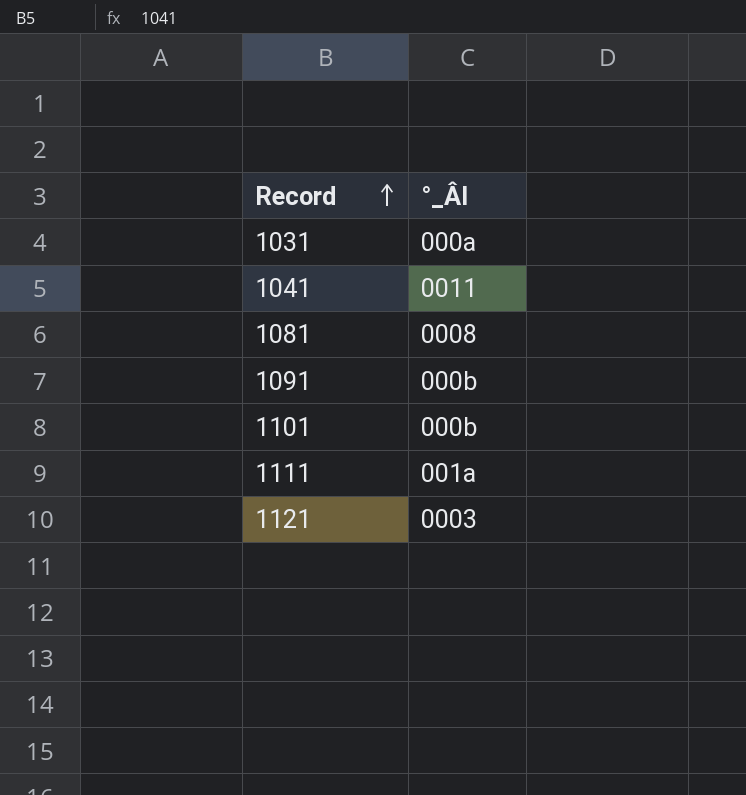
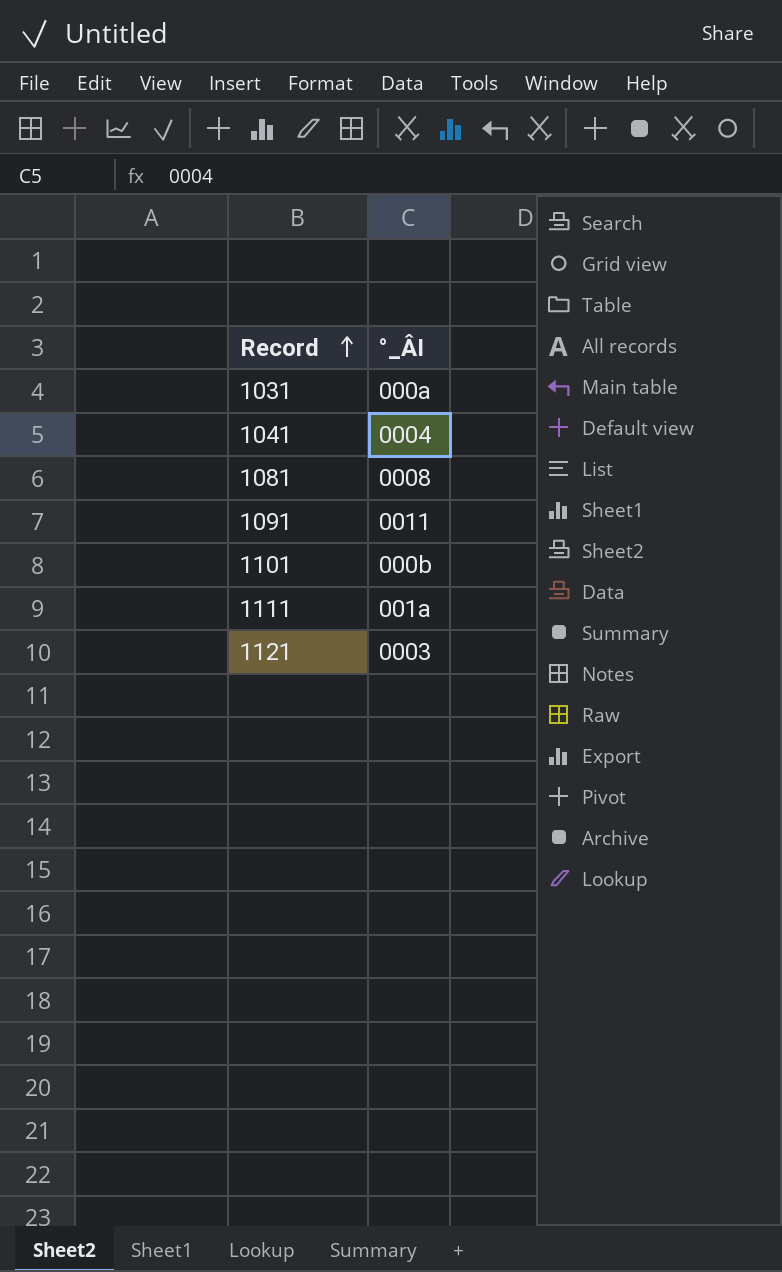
1041 | °_ÂI: 0011 -> 0004
1091 | °_ÂI: 000b -> 0011

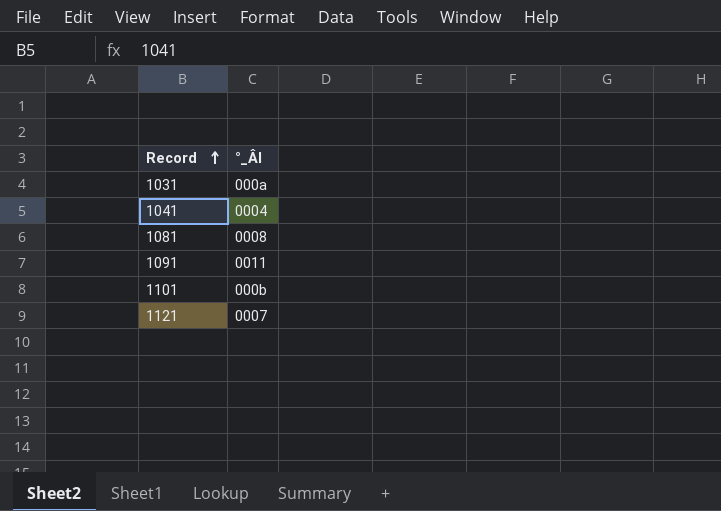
row 1111: 001a -> none
1121 | °_ÂI: 0003 -> 0007

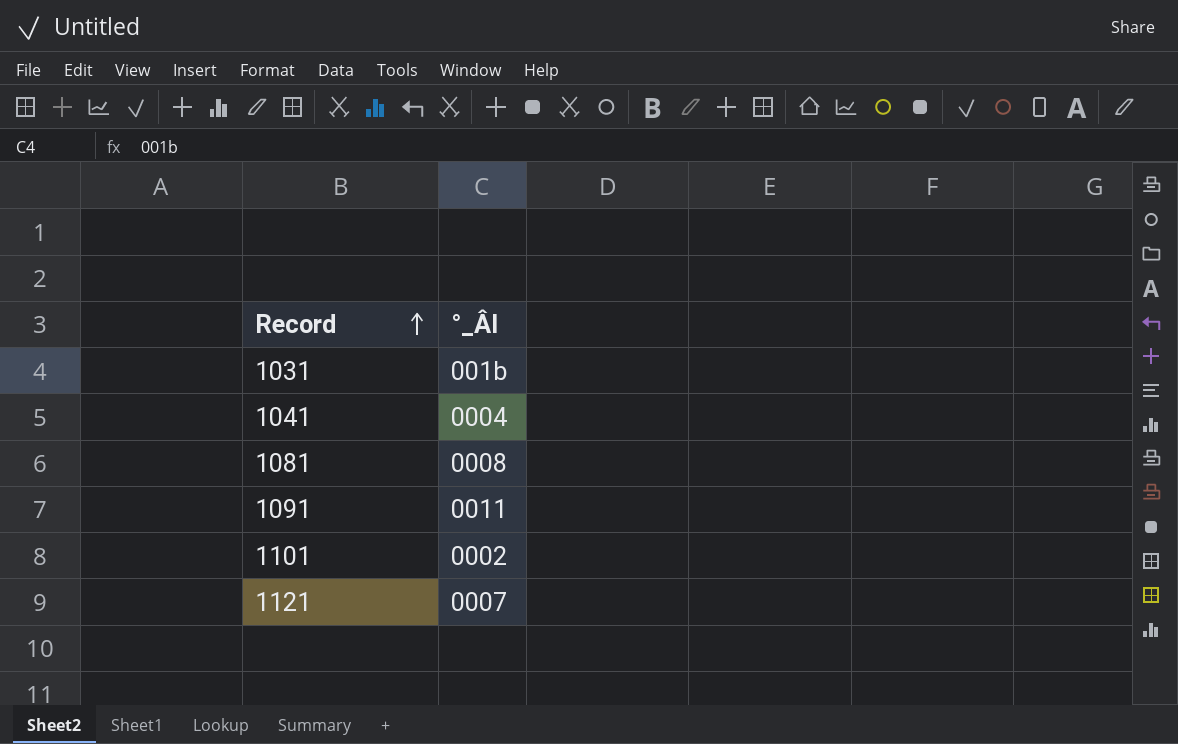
1031 | °_ÂI: 000a -> 001b
1101 | °_ÂI: 000b -> 0002

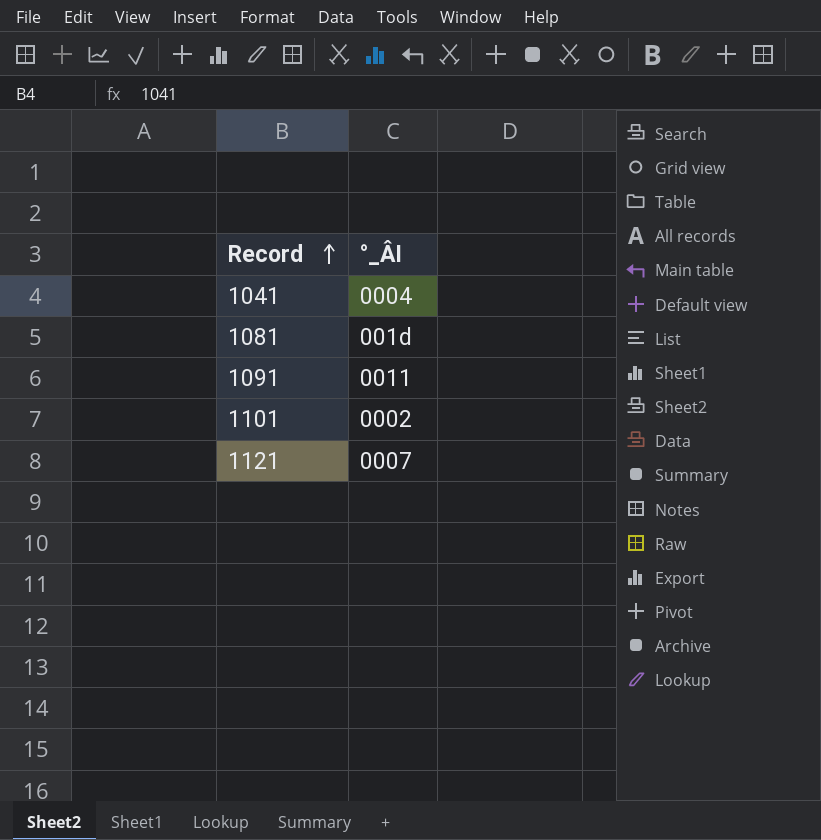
row 1031: 001b -> none
1081 | °_ÂI: 0008 -> 001d

